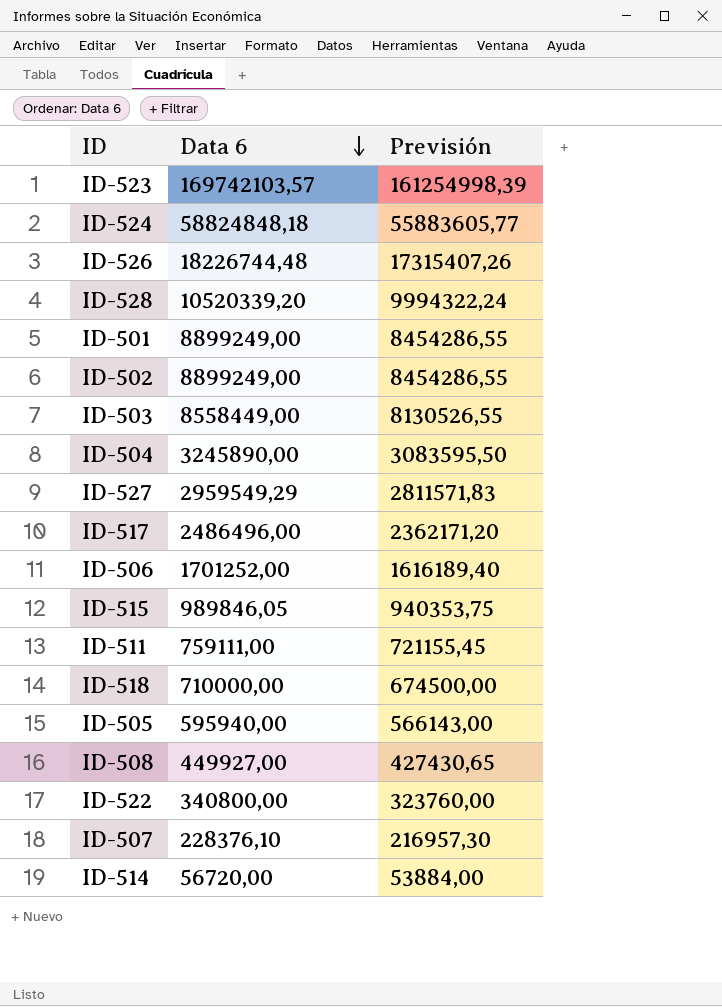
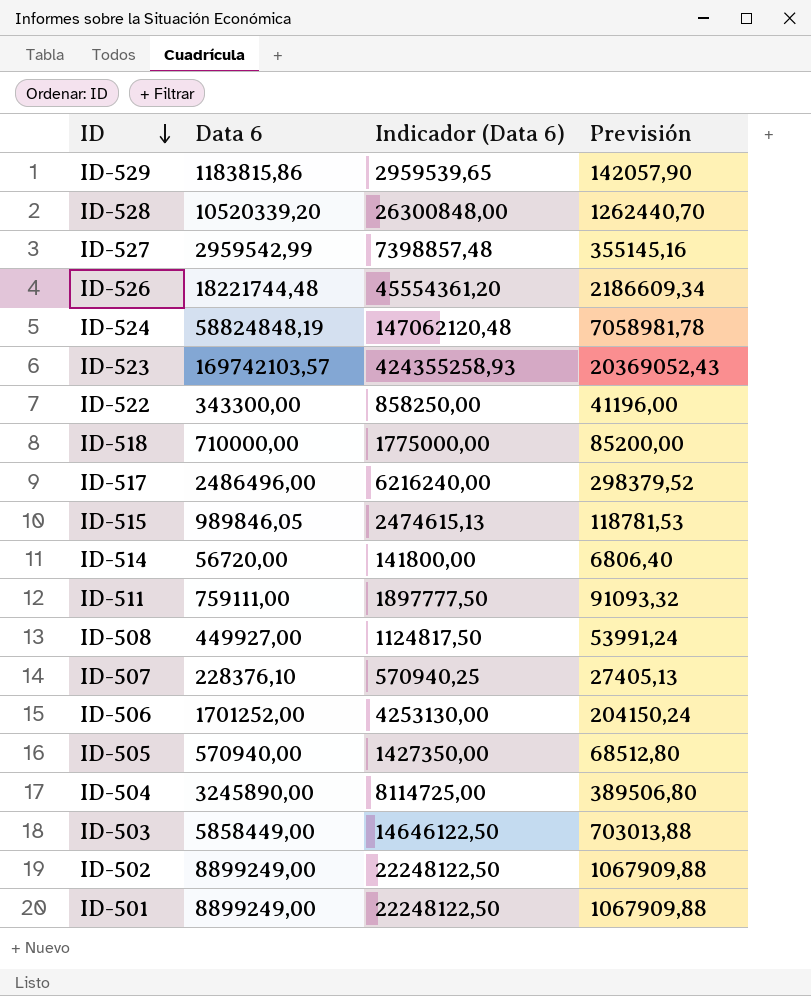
row order: Data 6 descending -> ID descending
column Indicador (Data 6) | formula: none -> [Data 6] * 2,5
column Previsión | formula: [Data 6] * 0,95 -> [Data 6] * 0,12
row ID-529: none -> 1183815,86 | 2959539,65 | 142057,90
ID-527 | Data 6: 2959549,29 -> 2959542,99
ID-526 | Data 6: 18226744,48 -> 18221744,48
ID-524 | Data 6: 58824848,18 -> 58824848,19
ID-522 | Data 6: 340800,00 -> 343300,00
ID-505 | Data 6: 595940,00 -> 570940,00
ID-503 | Data 6: 8558449,00 -> 5858449,00

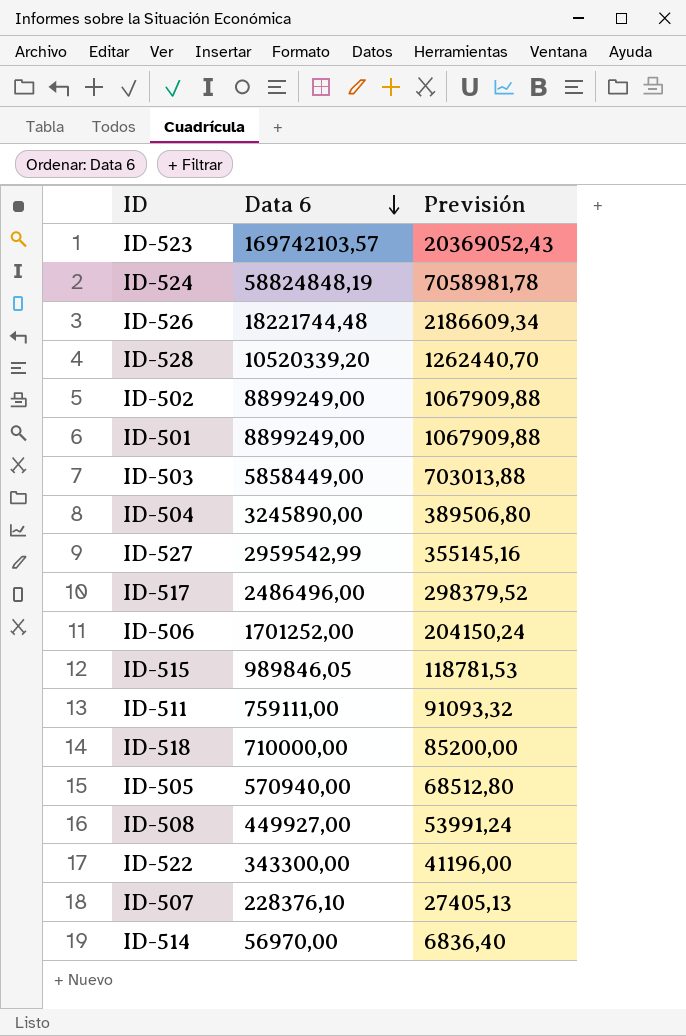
row order: ID descending -> Data 6 descending
column Indicador (Data 6) | formula: [Data 6] * 2,5 -> none
row ID-529: 1183815,86 | 2959539,65 | 142057,90 -> none
ID-514 | Data 6: 56720,00 -> 56970,00
ID-514 | Previsión: 6806,40 -> 6836,40

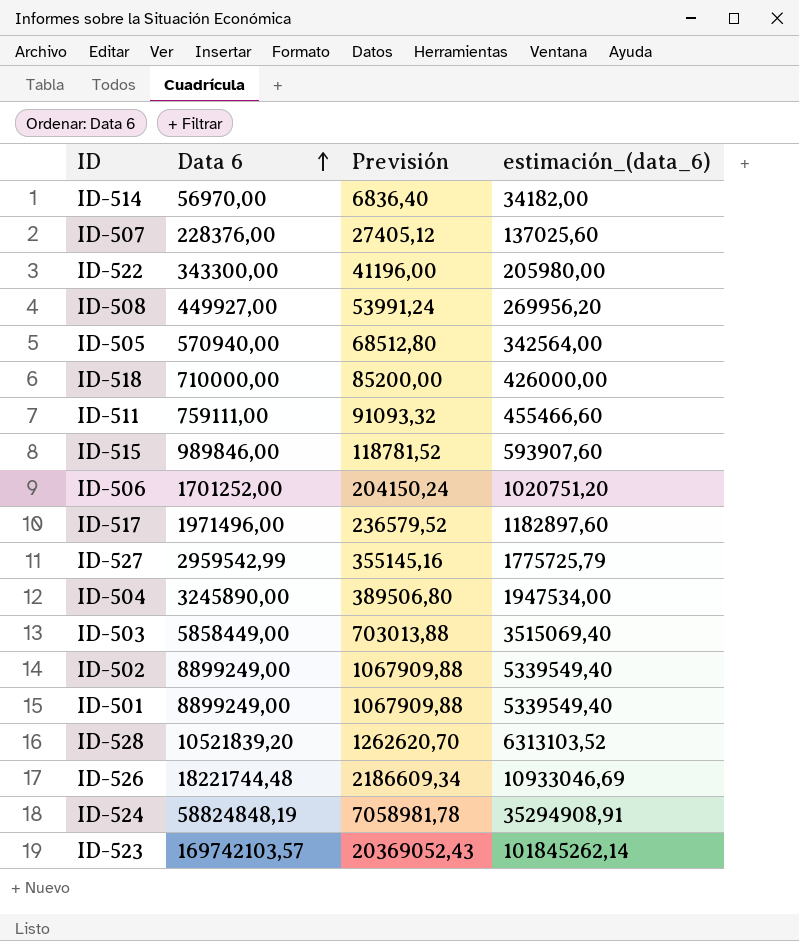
row order: Data 6 descending -> Data 6 ascending
column estimación_(data_6) | formula: none -> [Data 6] * 0,6
ID-507 | Data 6: 228376,10 -> 228376,00
ID-507 | Previsión: 27405,13 -> 27405,12
ID-515 | Data 6: 989846,05 -> 989846,00
ID-515 | Previsión: 118781,53 -> 118781,52
ID-517 | Data 6: 2486496,00 -> 1971496,00
ID-517 | Previsión: 298379,52 -> 236579,52
ID-528 | Data 6: 10520339,20 -> 10521839,20
ID-528 | Previsión: 1262440,70 -> 1262620,70

